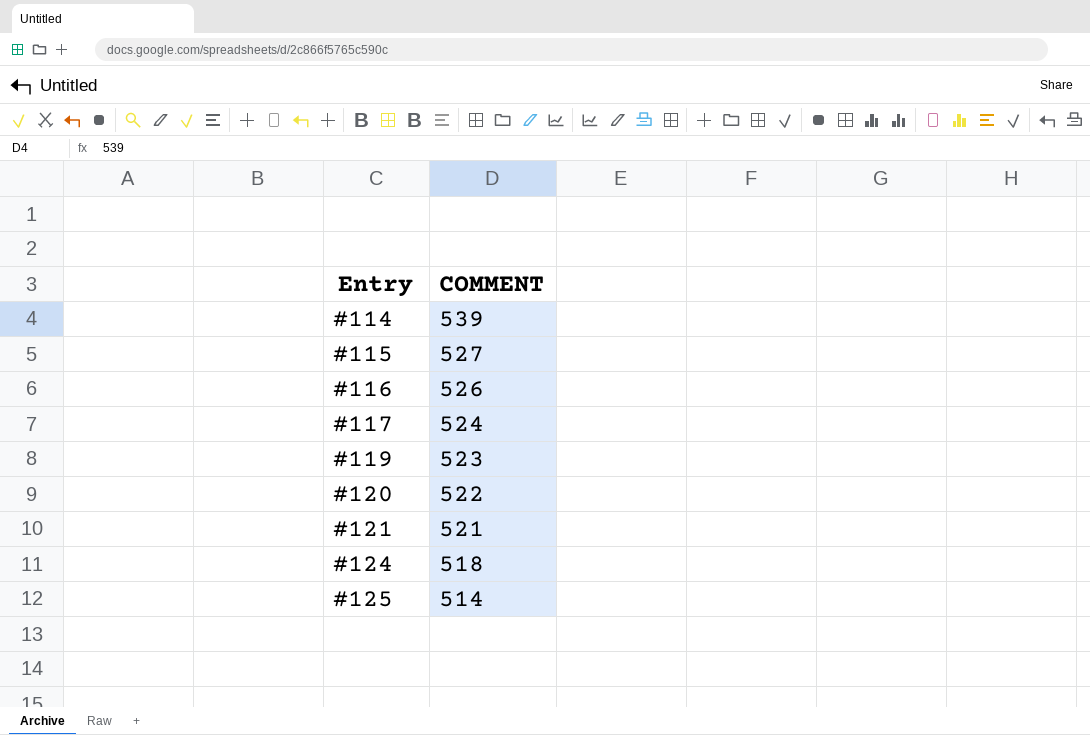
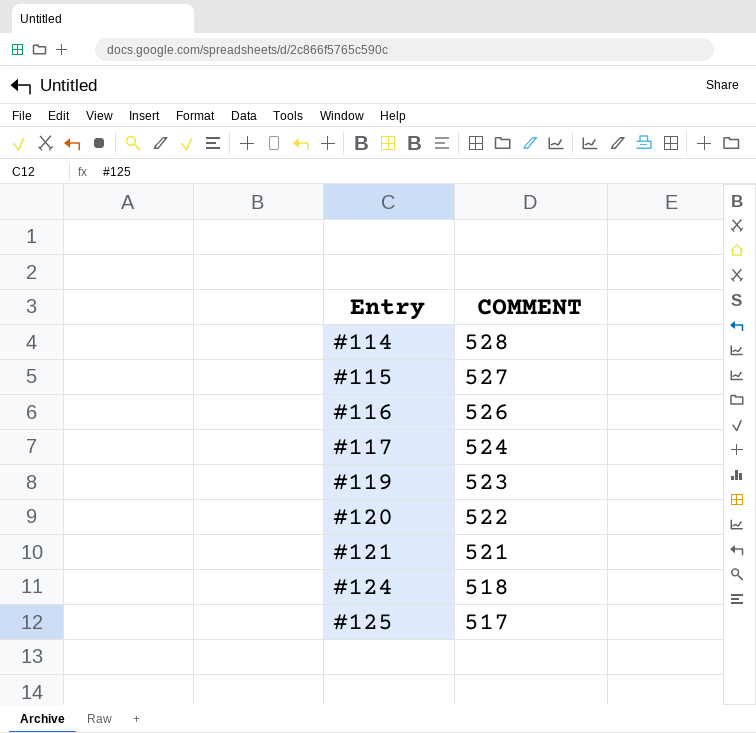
#114 | COMMENT: 539 -> 528
#125 | COMMENT: 514 -> 517

